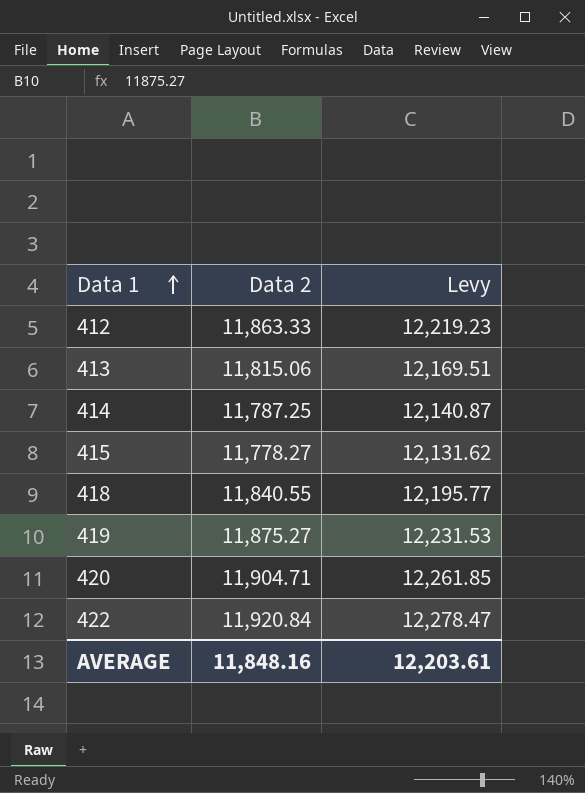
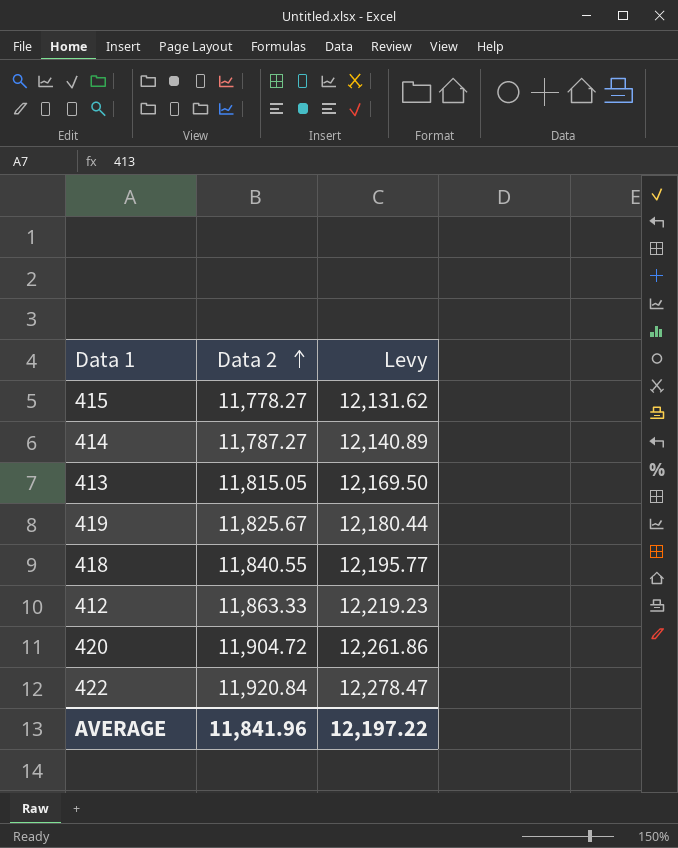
row order: Data 1 ascending -> Data 2 ascending
414 | Data 2: 11,787.25 -> 11,787.27
414 | Levy: 12,140.87 -> 12,140.89
413 | Data 2: 11,815.06 -> 11,815.05
413 | Levy: 12,169.51 -> 12,169.50
419 | Data 2: 11,875.27 -> 11,825.67
419 | Levy: 12,231.53 -> 12,180.44
420 | Data 2: 11,904.71 -> 11,904.72
420 | Levy: 12,261.85 -> 12,261.86
AVERAGE | Data 2: 11,848.16 -> 11,841.96
AVERAGE | Levy: 12,203.61 -> 12,197.22

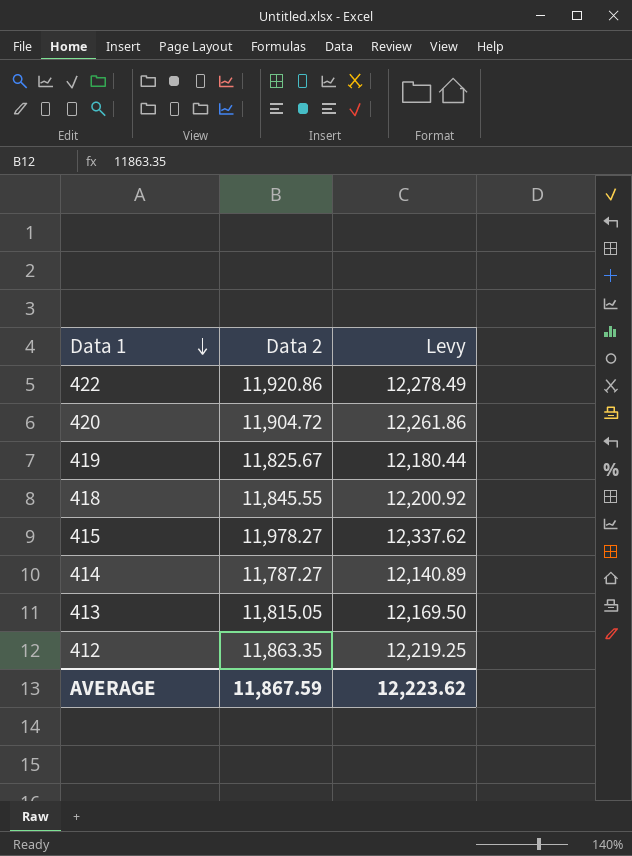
row order: Data 2 ascending -> Data 1 descending
422 | Data 2: 11,920.84 -> 11,920.86
422 | Levy: 12,278.47 -> 12,278.49
418 | Data 2: 11,840.55 -> 11,845.55
418 | Levy: 12,195.77 -> 12,200.92
415 | Data 2: 11,778.27 -> 11,978.27
415 | Levy: 12,131.62 -> 12,337.62
412 | Data 2: 11,863.33 -> 11,863.35
412 | Levy: 12,219.23 -> 12,219.25
AVERAGE | Data 2: 11,841.96 -> 11,867.59
AVERAGE | Levy: 12,197.22 -> 12,223.62

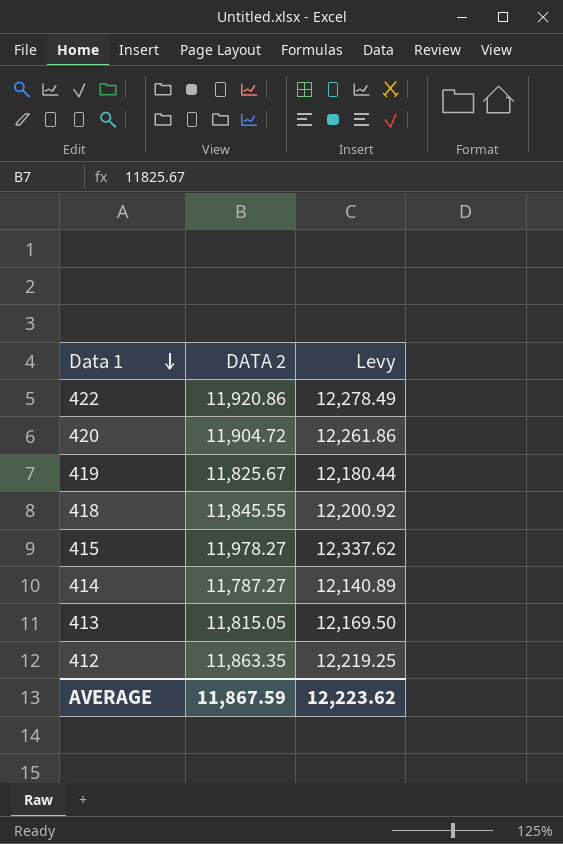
column name: Data 2 -> DATA 2

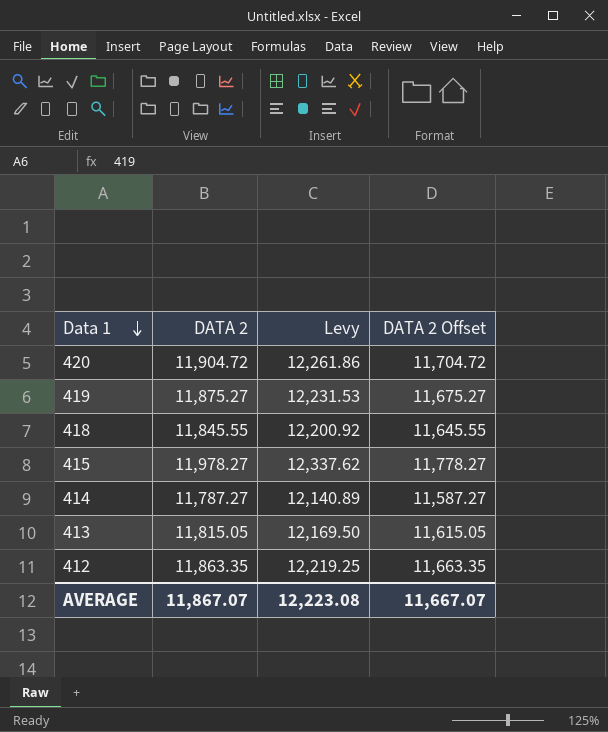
column DATA 2 Offset | formula: none -> [DATA 2] - 200
row 422: 11,920.86 | 12,278.49 -> none
419 | DATA 2: 11,825.67 -> 11,875.27
419 | Levy: 12,180.44 -> 12,231.53
AVERAGE | DATA 2: 11,867.59 -> 11,867.07
AVERAGE | Levy: 12,223.62 -> 12,223.08

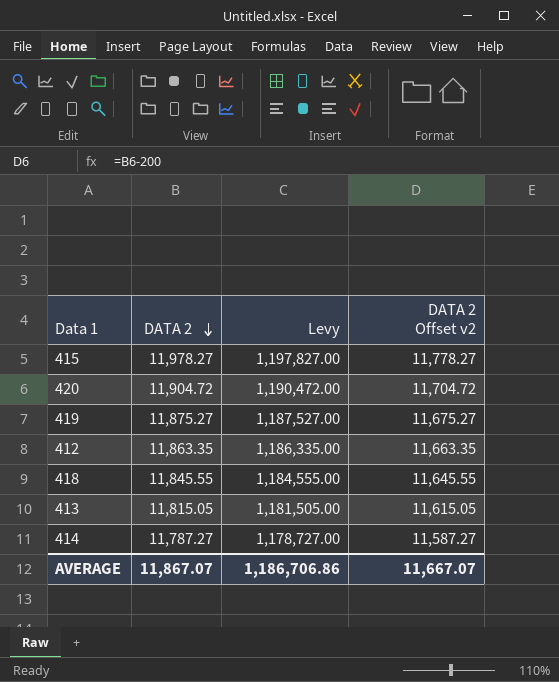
row order: Data 1 descending -> DATA 2 descending
column Levy | formula: [DATA 2] * 1.03 -> [DATA 2] * 100
column name: DATA 2 Offset -> DATA 2 Offset v2
AVERAGE | Levy: 12,223.08 -> 1,186,706.86

